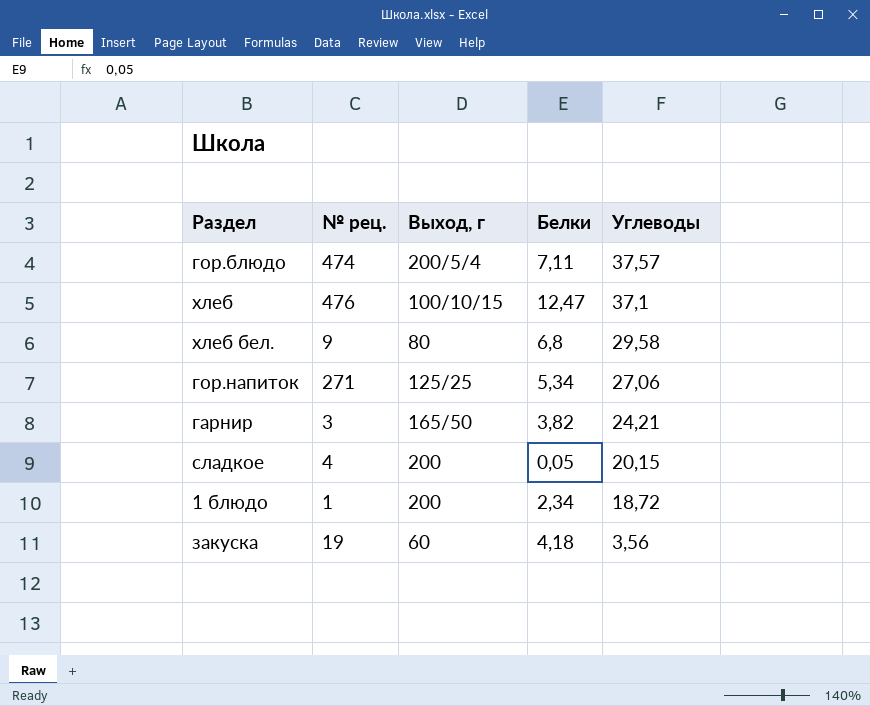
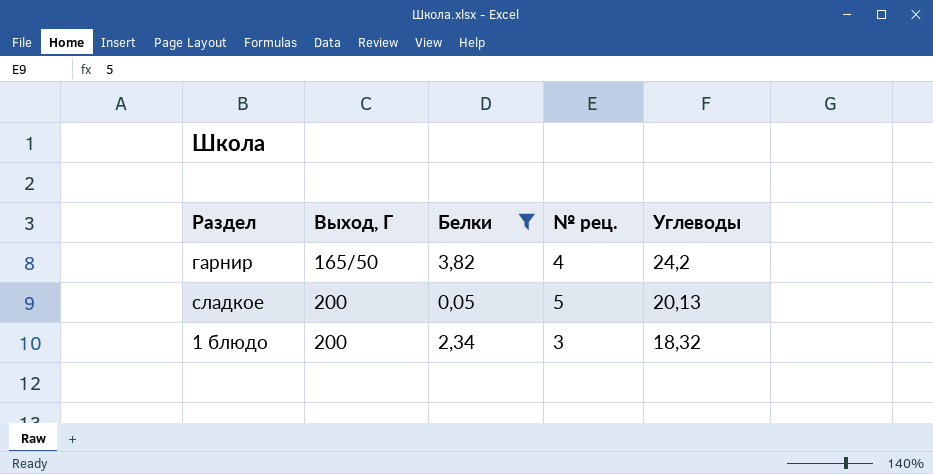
filter: none -> Белки <= 3,82
column name: Выход, г -> Выход, Г
column № рец. | position: 2 -> 4
гарнир | № рец.: 3 -> 4
гарнир | Углеводы: 24,21 -> 24,2
сладкое | № рец.: 4 -> 5
сладкое | Углеводы: 20,15 -> 20,13
1 блюдо | № рец.: 1 -> 3
1 блюдо | Углеводы: 18,72 -> 18,32

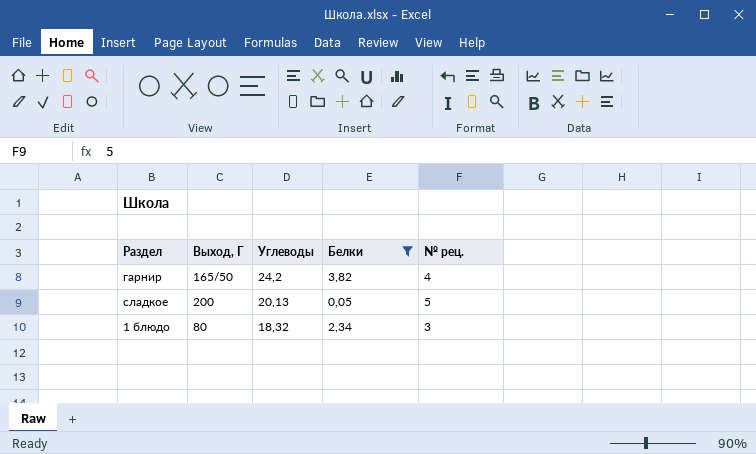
column Углеводы | position: 5 -> 3
1 блюдо | Выход, Г: 200 -> 80

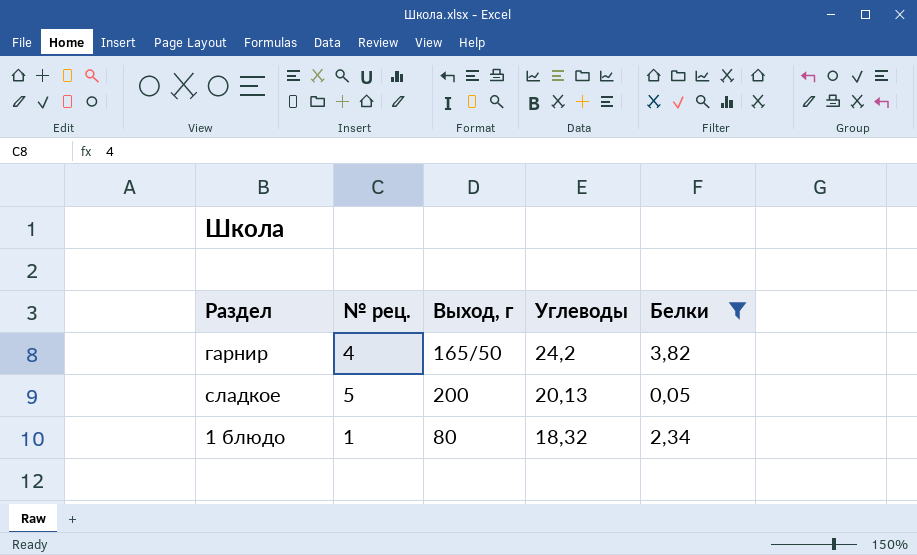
column № рец. | position: 5 -> 2
column name: Выход, Г -> Выход, г
1 блюдо | № рец.: 3 -> 1

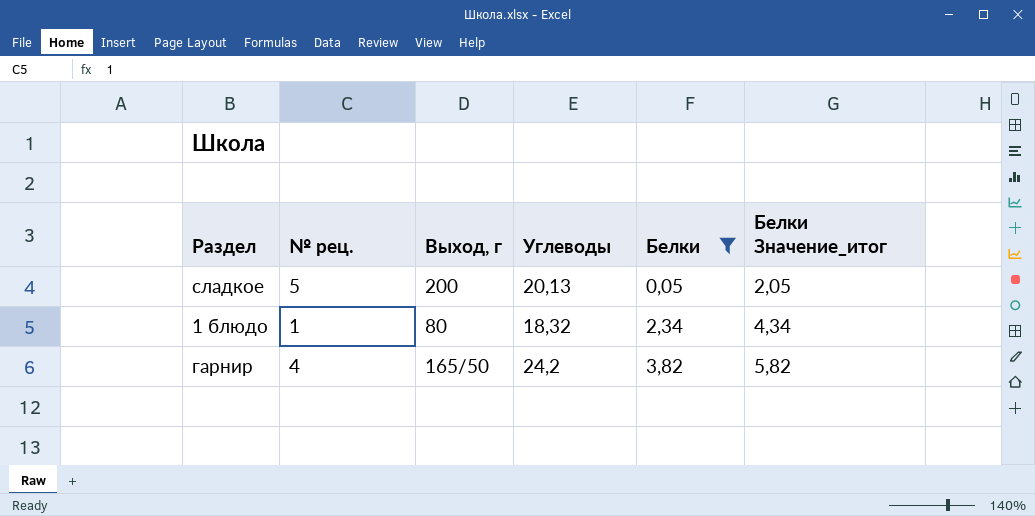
row order: Углеводы descending -> Белки ascending
column Белки Значение_итог | formula: none -> [Белки] + 2

